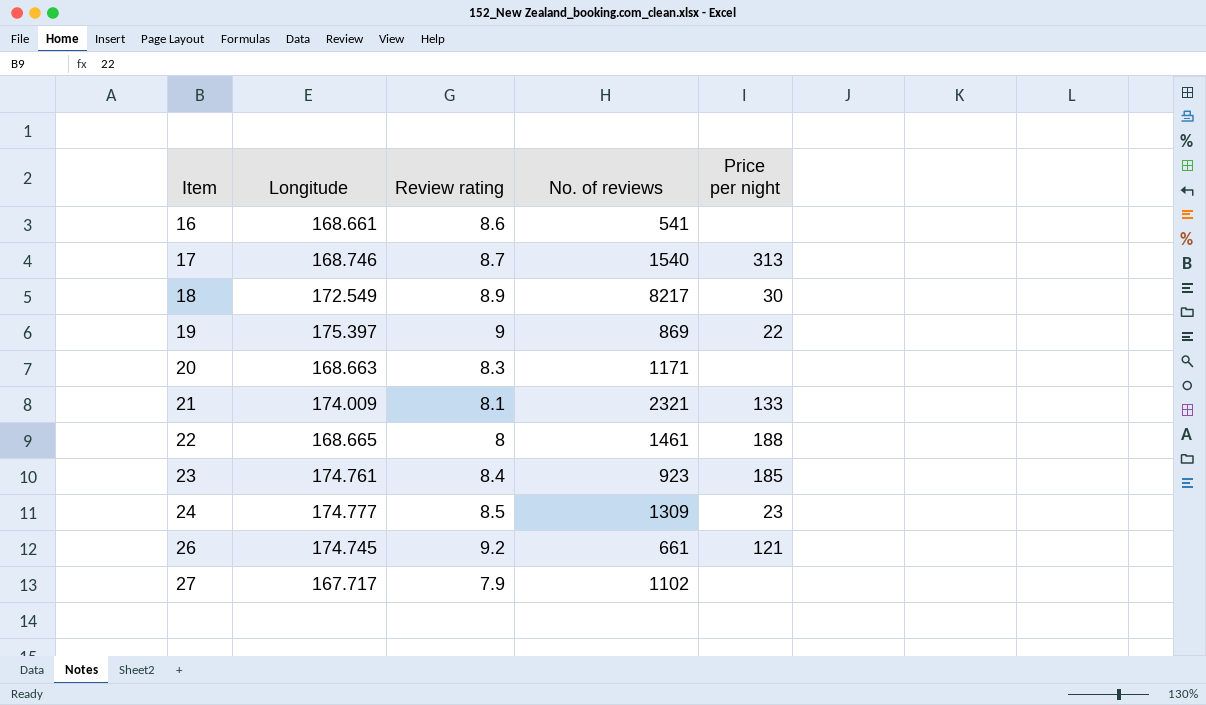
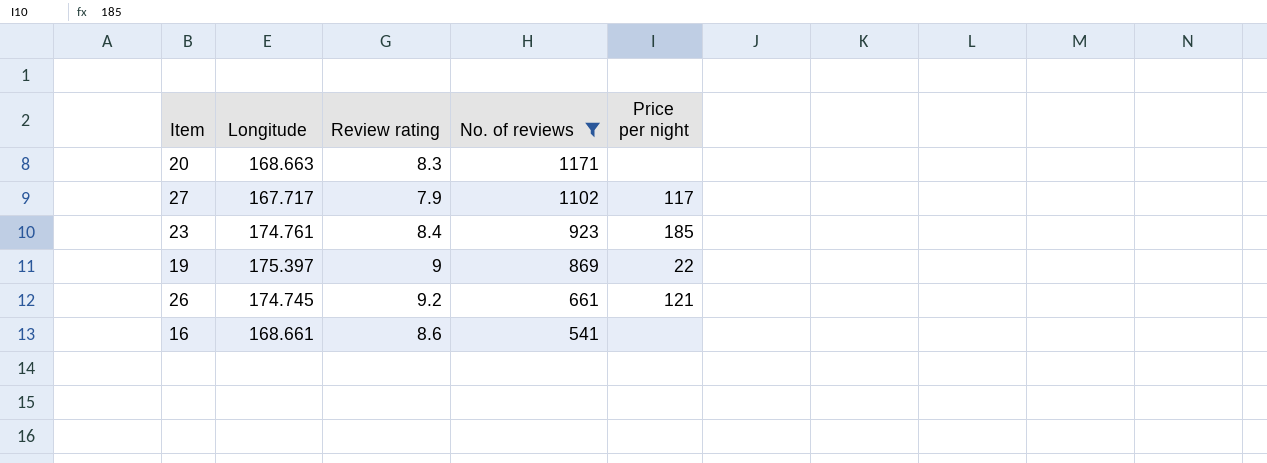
filter: none -> No. of reviews <= 1171
row order: Item ascending -> No. of reviews descending
27 | Price per night: none -> 117

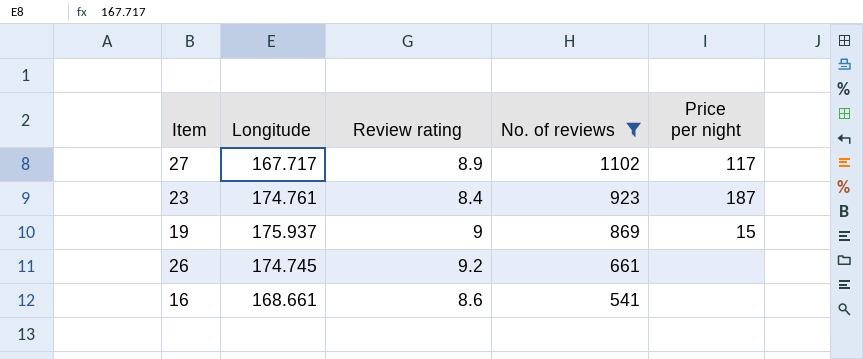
row 20: 168.663 | 8.3 | 1171 | none -> none
27 | Review rating: 7.9 -> 8.9
23 | Price per night: 185 -> 187
19 | Longitude: 175.397 -> 175.937
19 | Price per night: 22 -> 15
26 | Price per night: 121 -> none

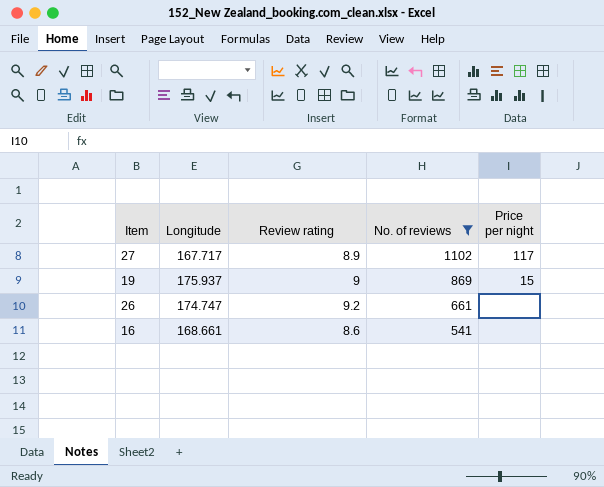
row 23: 174.761 | 8.4 | 923 | 187 -> none
26 | Longitude: 174.745 -> 174.747

